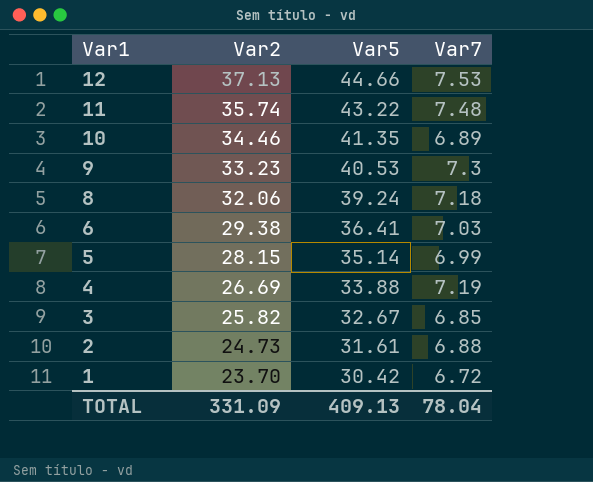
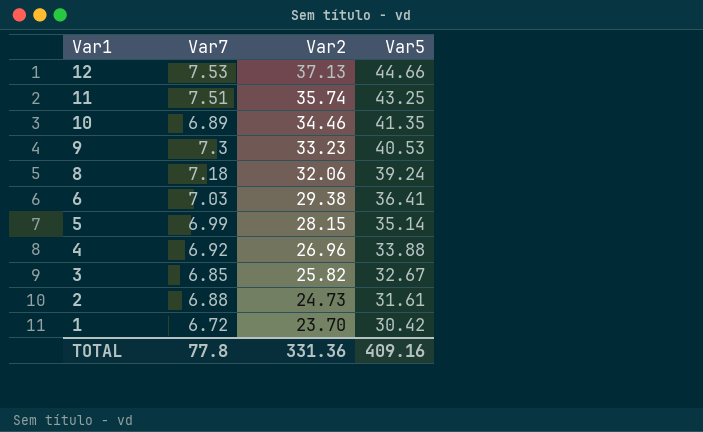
column Var7 | position: 4 -> 2
11 | Var7: 7.48 -> 7.51
11 | Var5: 43.22 -> 43.25
4 | Var7: 7.19 -> 6.92
4 | Var2: 26.69 -> 26.96
TOTAL | Var7: 78.04 -> 77.8
TOTAL | Var2: 331.09 -> 331.36
TOTAL | Var5: 409.13 -> 409.16

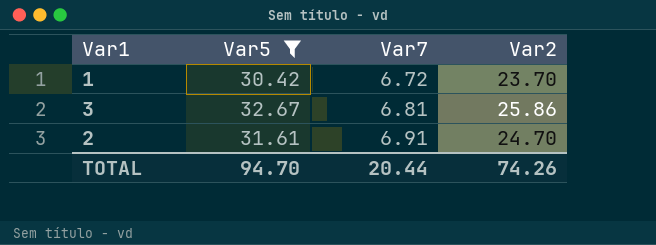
filter: none -> Var5 <= 32.67
row order: Var1 descending -> Var7 ascending
column Var5 | position: 4 -> 2
3 | Var7: 6.85 -> 6.81
3 | Var2: 25.82 -> 25.86
2 | Var7: 6.88 -> 6.91
2 | Var2: 24.73 -> 24.70
TOTAL | Var5: 409.16 -> 94.70
TOTAL | Var7: 77.8 -> 20.44
TOTAL | Var2: 331.36 -> 74.26

